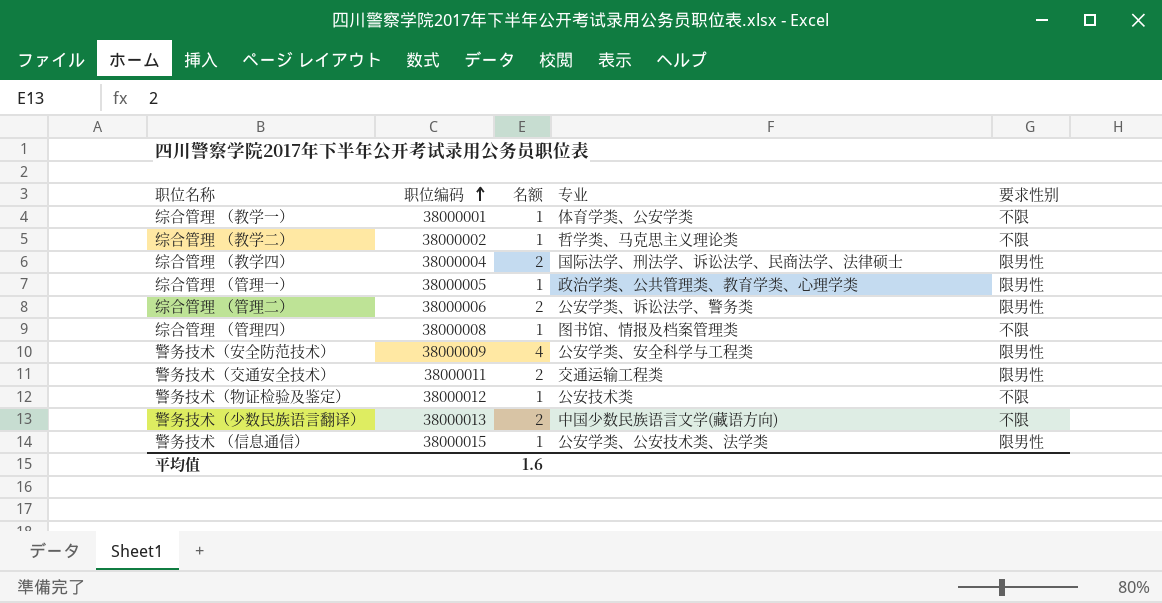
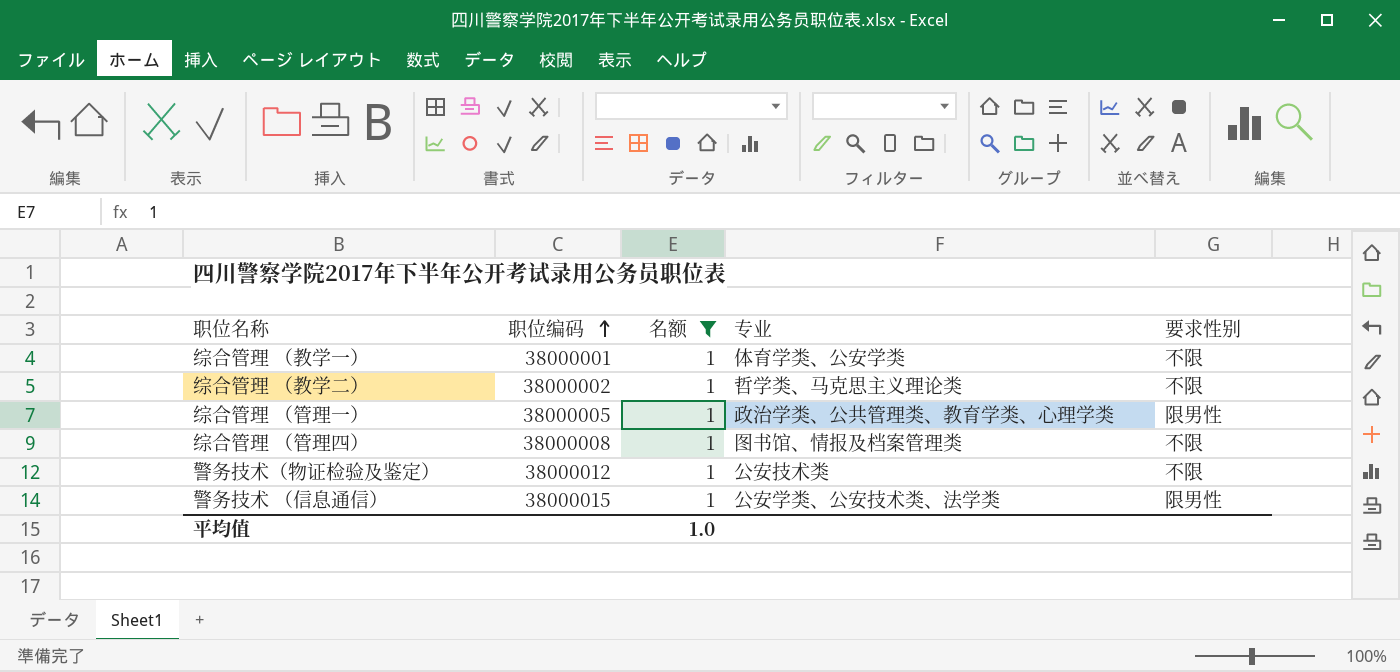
filter: none -> 名额 = 1
平均值 | 名额: 1.6 -> 1.0

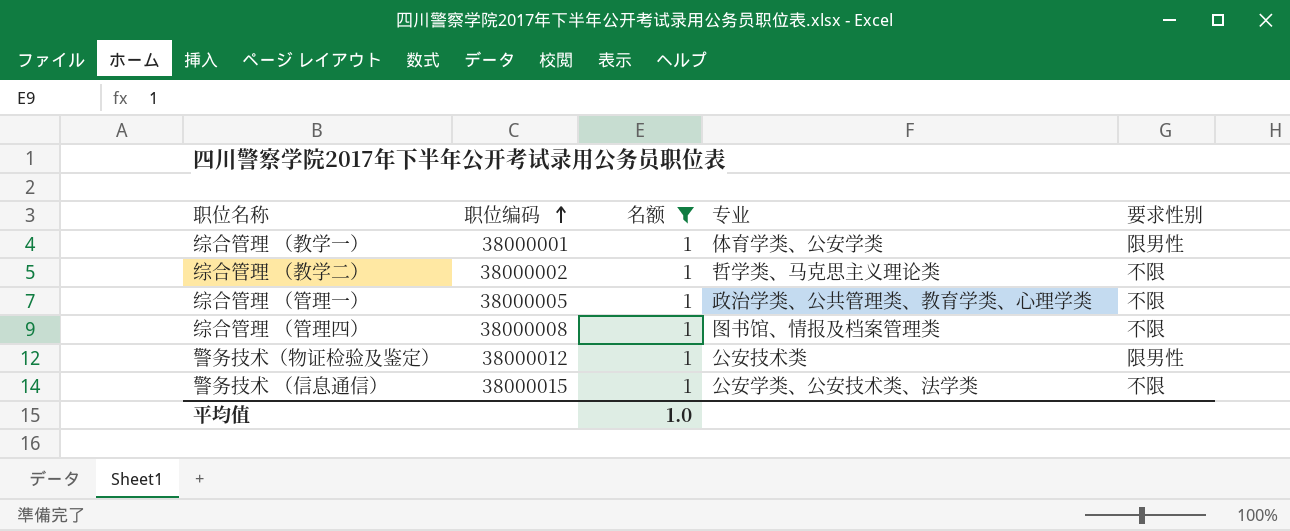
综合管理 （教学一） | 要求性别: 不限 -> 限男性
综合管理 （管理一） | 要求性别: 限男性 -> 不限
警务技术（物证检验及鉴定） | 要求性别: 不限 -> 限男性
警务技术 （信息通信） | 要求性别: 限男性 -> 不限

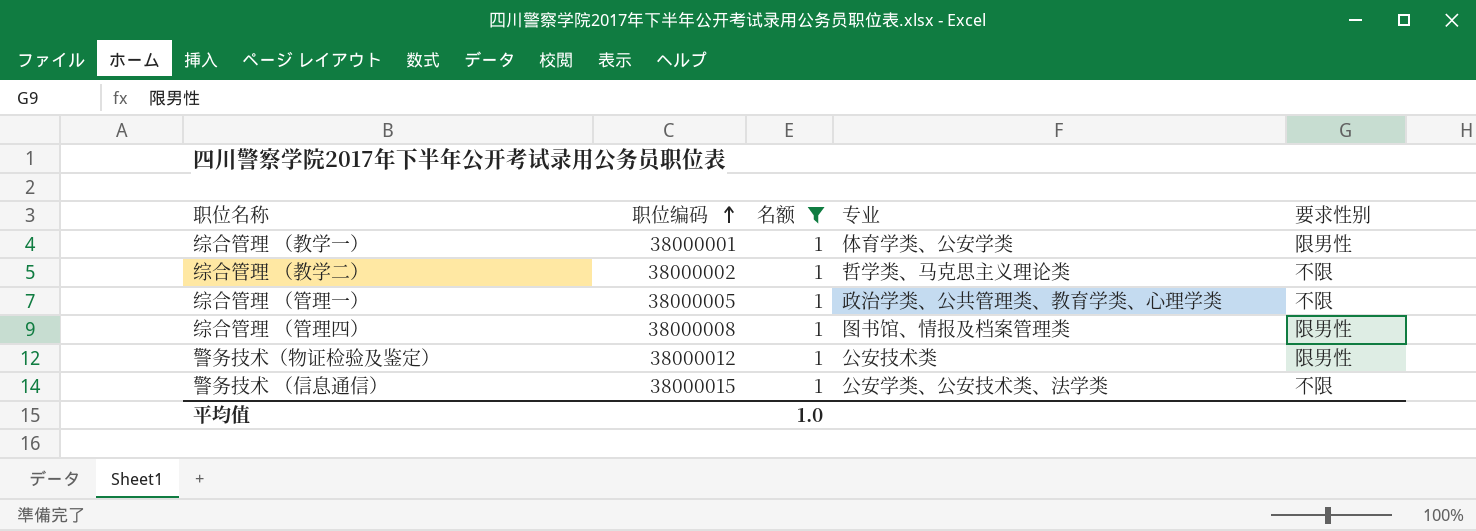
综合管理 （管理四） | 要求性别: 不限 -> 限男性

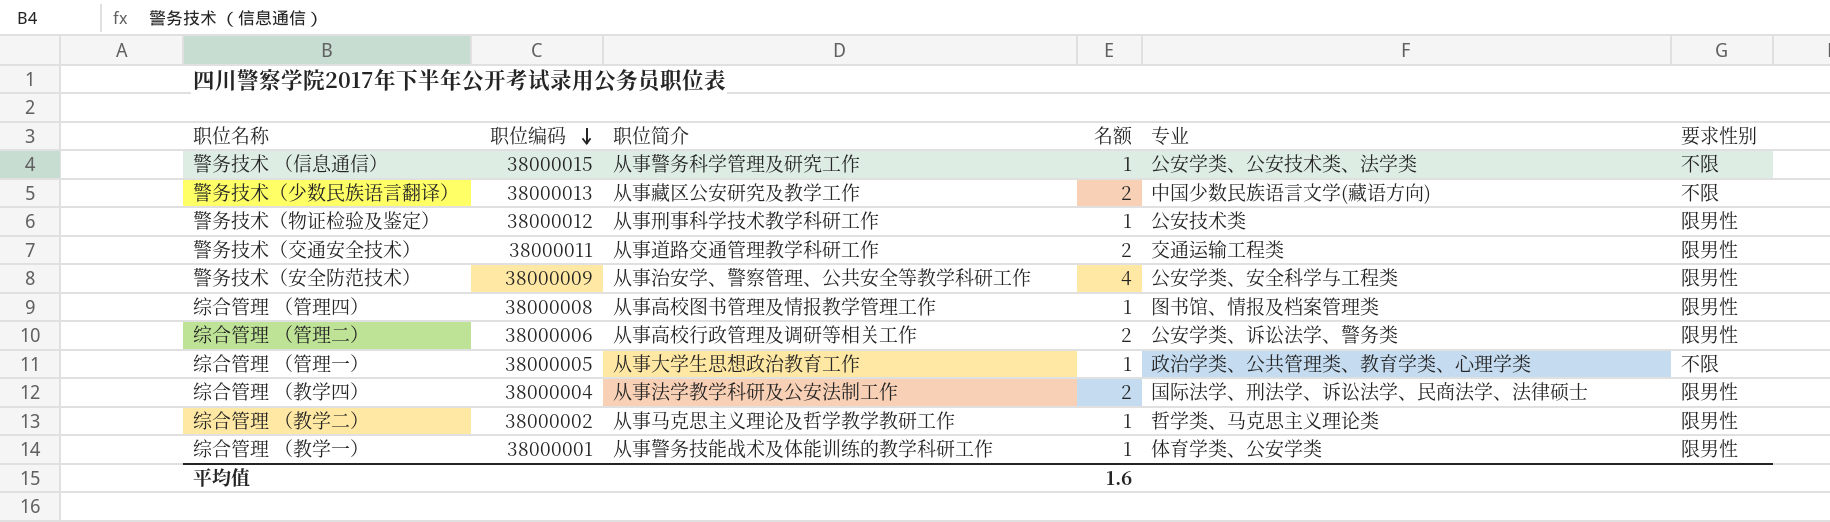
filter: 名额 = 1 -> none
row order: 职位编码 ascending -> 职位编码 descending
column 职位简介 | position: none -> 3
综合管理 （教学二） | 要求性别: 不限 -> 限男性
平均值 | 名额: 1.0 -> 1.6

